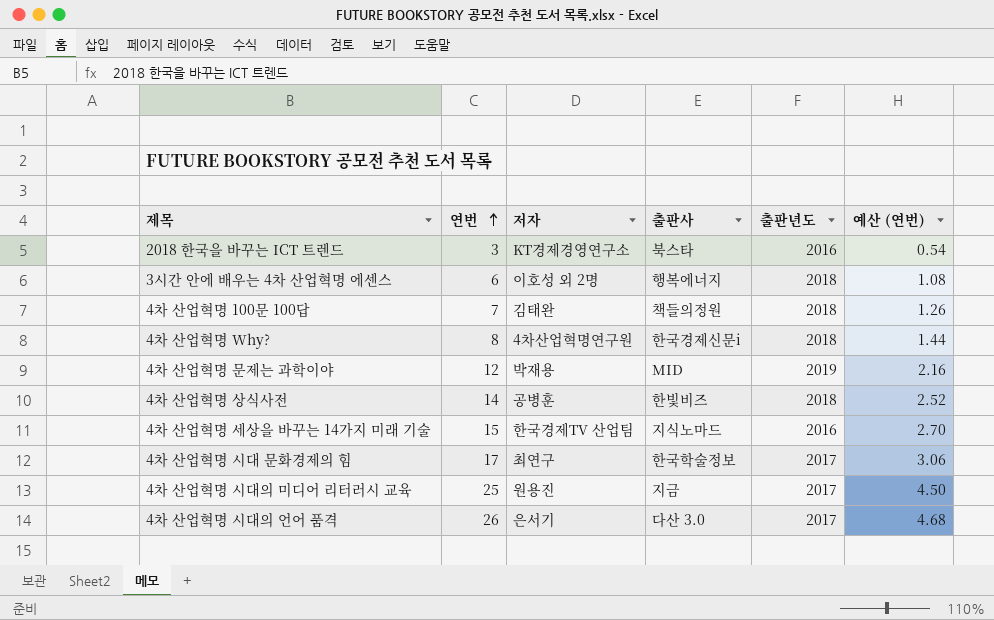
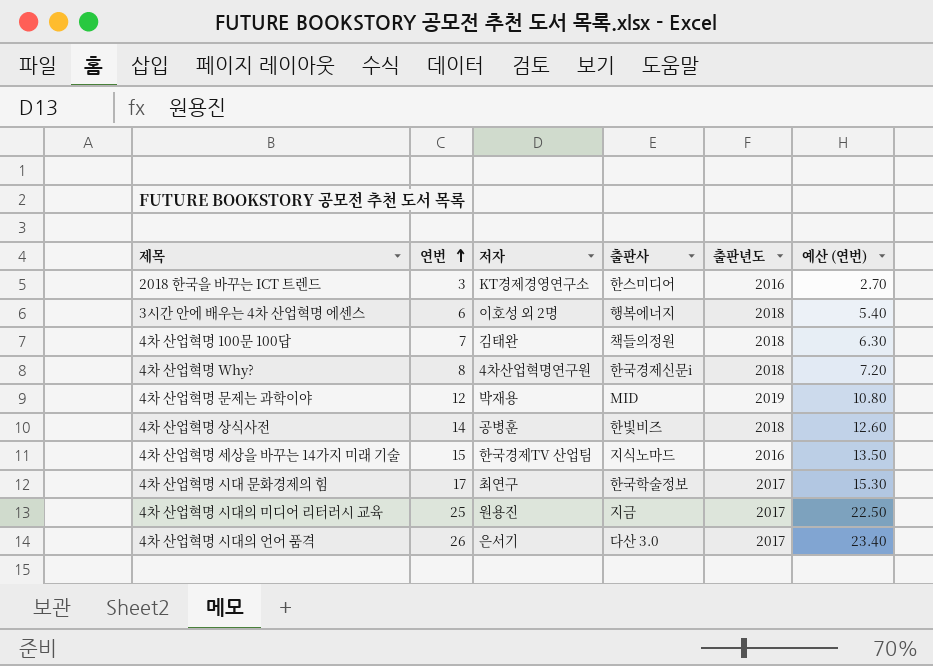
column 예산 (연번) | formula: [연번] * 0.18 -> [연번] * 0.9
2018 한국을 바꾸는 ICT 트렌드 | 출판사: 북스타 -> 한스미디어

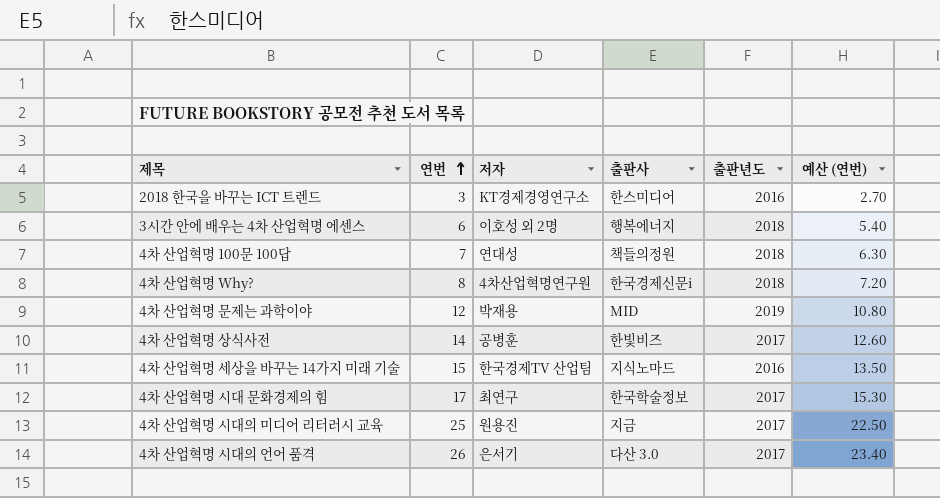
4차 산업혁명 100문 100답 | 저자: 김태완 -> 연대성
4차 산업혁명 상식사전 | 출판년도: 2018 -> 2017

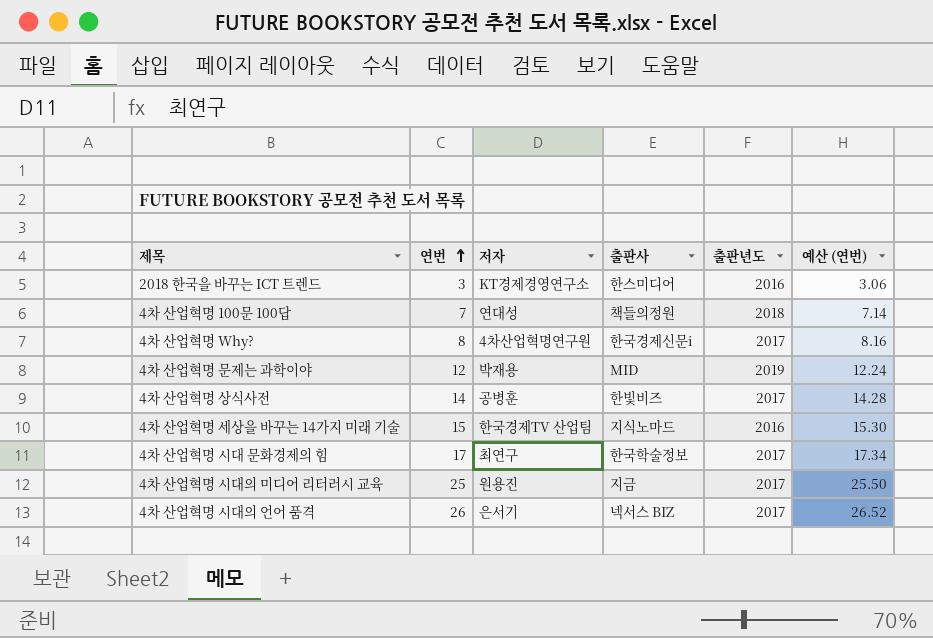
column 예산 (연번) | formula: [연번] * 0.9 -> [연번] * 1.02
row 3시간 안에 배우는 4차 산업혁명 에센스: 6 | 이호성 외 2명 | 행복에너지 | 2018 | 5.40 -> none
4차 산업혁명 Why? | 출판년도: 2018 -> 2017
4차 산업혁명 시대의 언어 품격 | 출판사: 다산 3.0 -> 넥서스 BIZ

